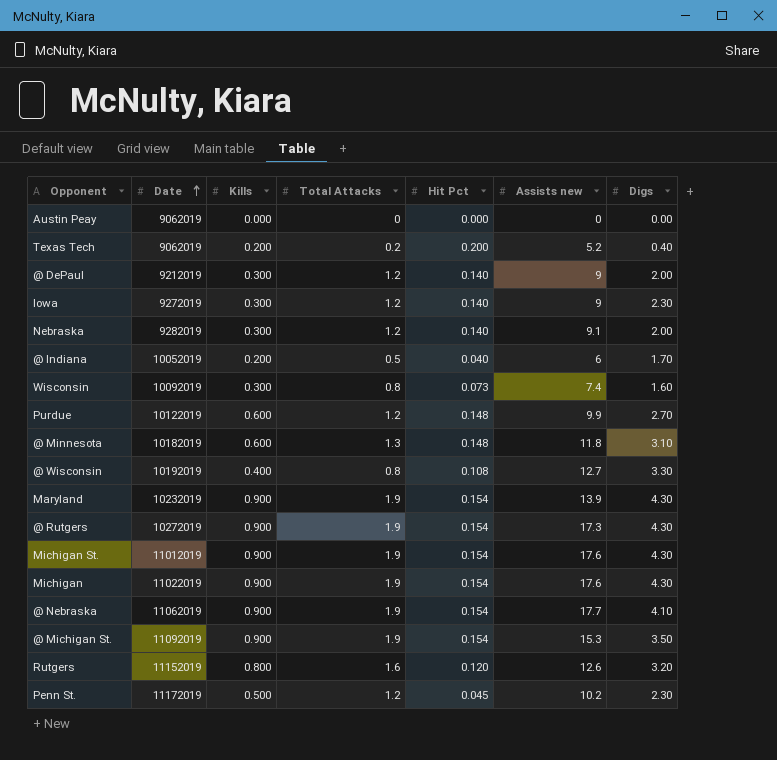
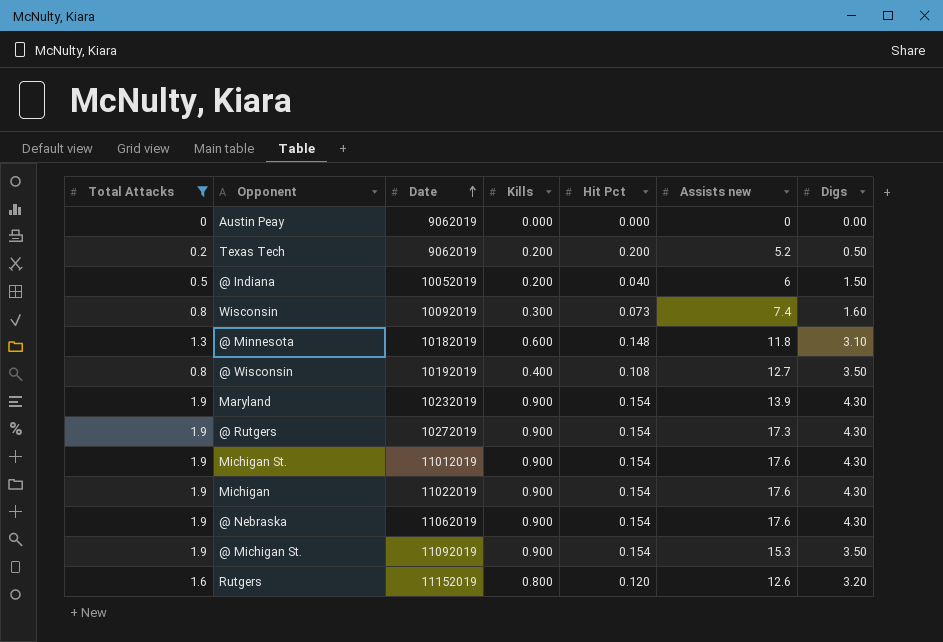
filter: none -> Total Attacks != 1.2
column Total Attacks | position: 4 -> 1
Texas Tech | Digs: 0.40 -> 0.50
@ Indiana | Digs: 1.70 -> 1.50
@ Wisconsin | Digs: 3.30 -> 3.50
@ Nebraska | Assists new: 17.7 -> 17.6
@ Nebraska | Digs: 4.10 -> 4.30

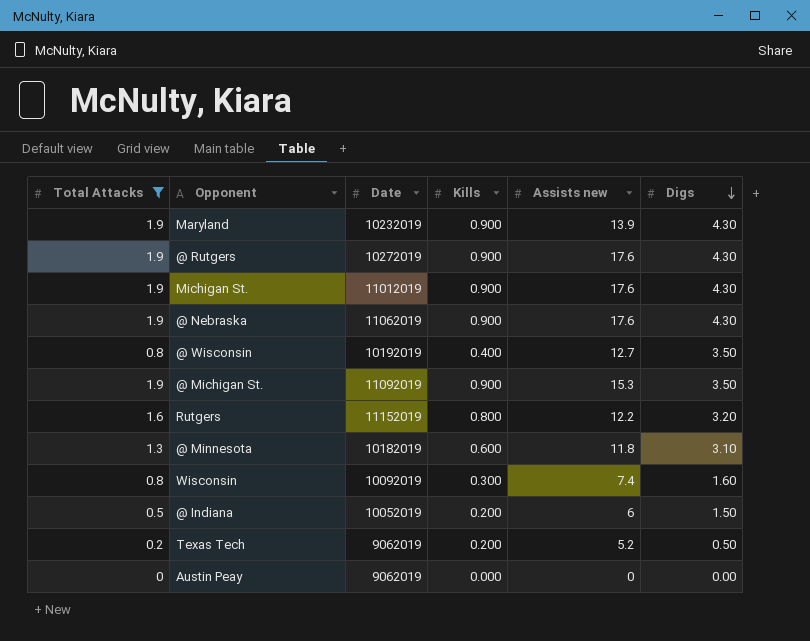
row order: Date ascending -> Digs descending
column Hit Pct | position: 5 -> none
row Michigan: 1.9 | 11022019 | 0.900 | 0.154 | 17.6 | 4.30 -> none
@ Rutgers | Assists new: 17.3 -> 17.6
Rutgers | Assists new: 12.6 -> 12.2

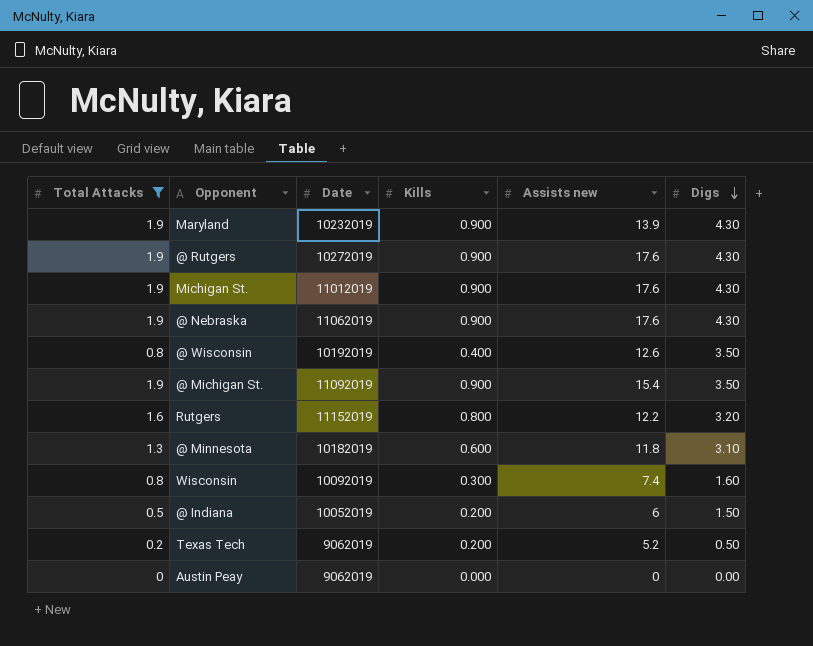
@ Wisconsin | Assists new: 12.7 -> 12.6
@ Michigan St. | Assists new: 15.3 -> 15.4

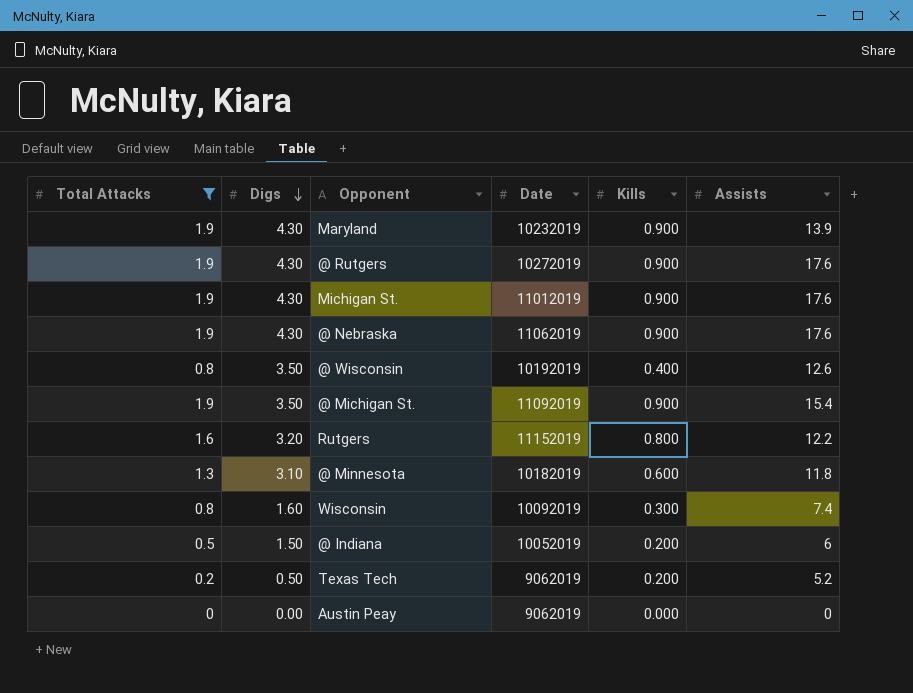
column Digs | position: 6 -> 2
column name: Assists new -> Assists

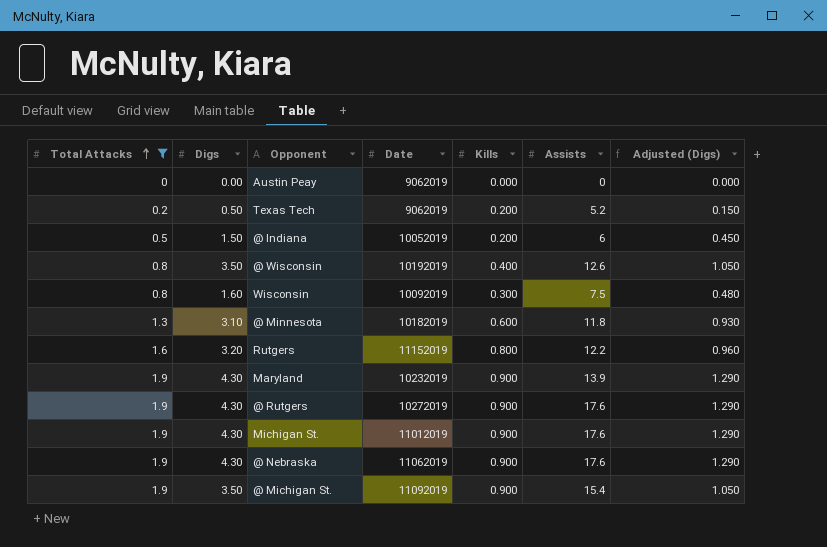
row order: Digs descending -> Total Attacks ascending
column Adjusted (Digs) | formula: none -> [Digs] * 0.3
Wisconsin | Assists: 7.4 -> 7.5

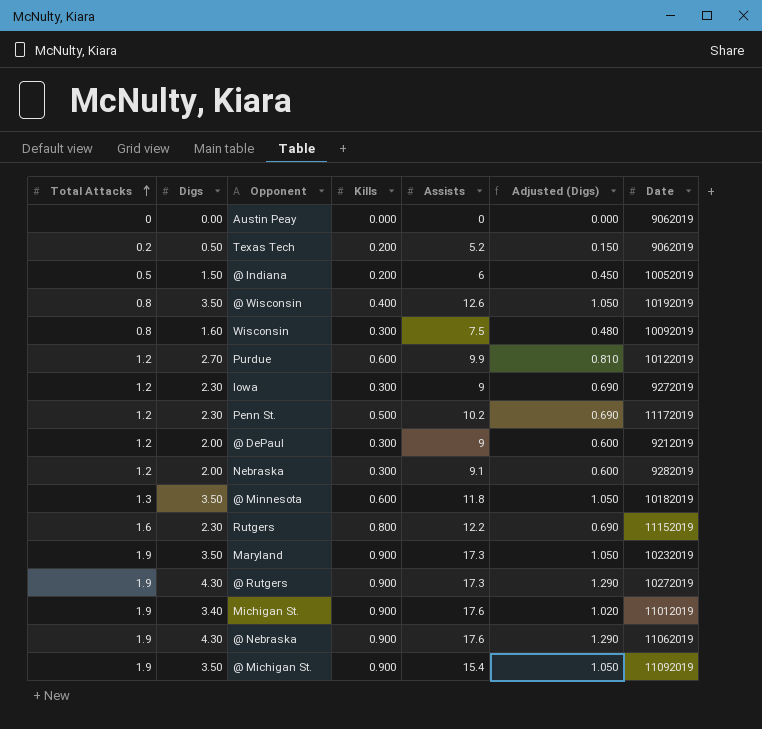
filter: Total Attacks != 1.2 -> none
column Date | position: 4 -> 7
@ Minnesota | Digs: 3.10 -> 3.50
@ Minnesota | Adjusted (Digs): 0.930 -> 1.050
Rutgers | Digs: 3.20 -> 2.30
Rutgers | Adjusted (Digs): 0.960 -> 0.690
Maryland | Digs: 4.30 -> 3.50
Maryland | Assists: 13.9 -> 17.3
Maryland | Adjusted (Digs): 1.290 -> 1.050
@ Rutgers | Assists: 17.6 -> 17.3
Michigan St. | Digs: 4.30 -> 3.40
Michigan St. | Adjusted (Digs): 1.290 -> 1.020

